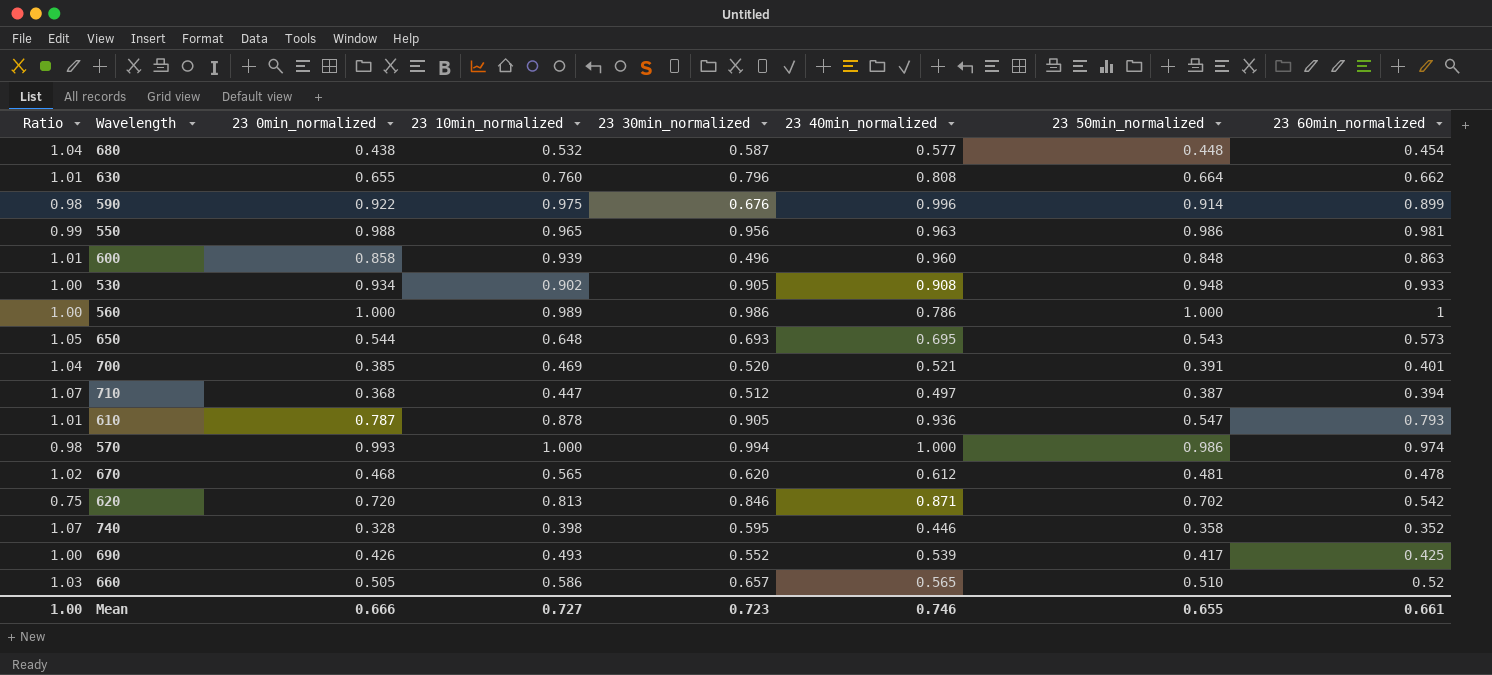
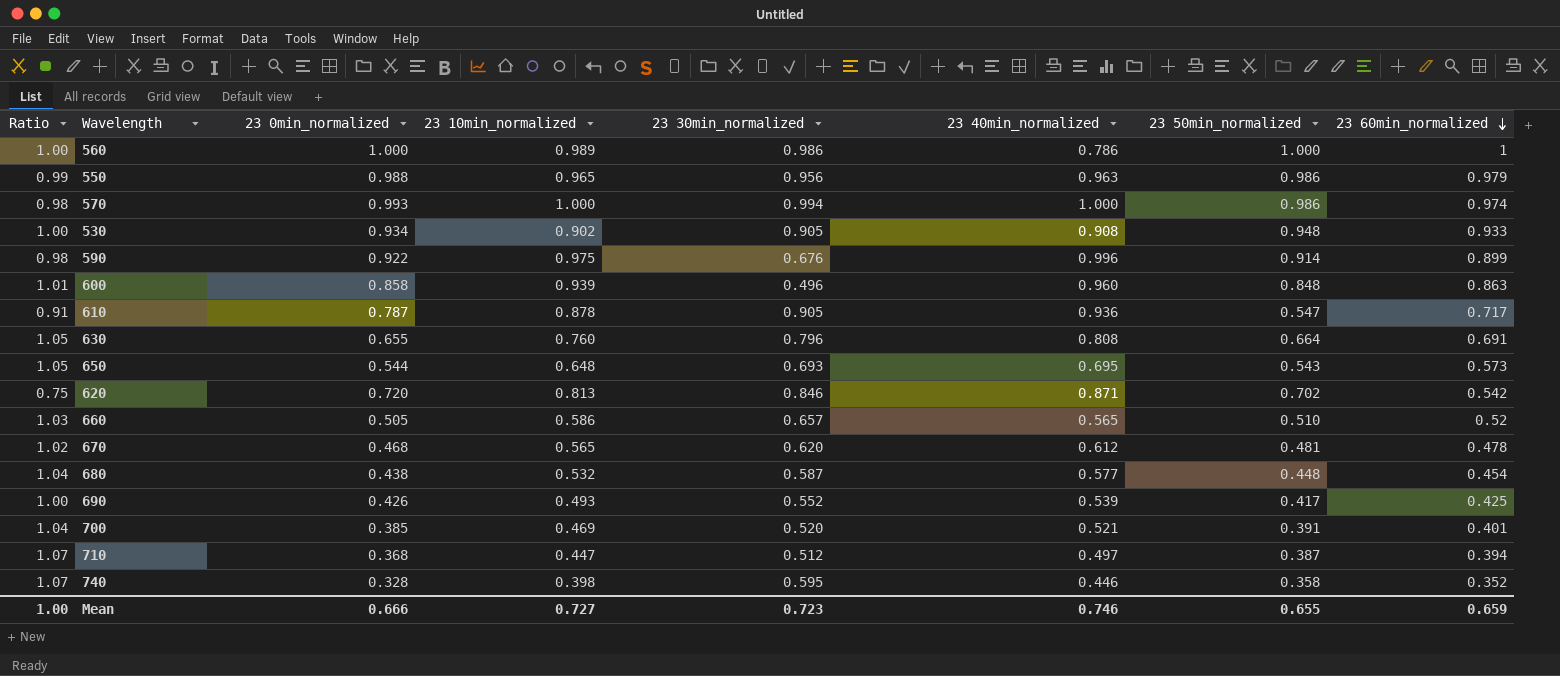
row order: none -> 23 60min_normalized descending
550 | 23 60min_normalized: 0.981 -> 0.979
610 | Ratio: 1.01 -> 0.91
610 | 23 60min_normalized: 0.793 -> 0.717
630 | Ratio: 1.01 -> 1.05
630 | 23 60min_normalized: 0.662 -> 0.691
Mean | 23 60min_normalized: 0.661 -> 0.659

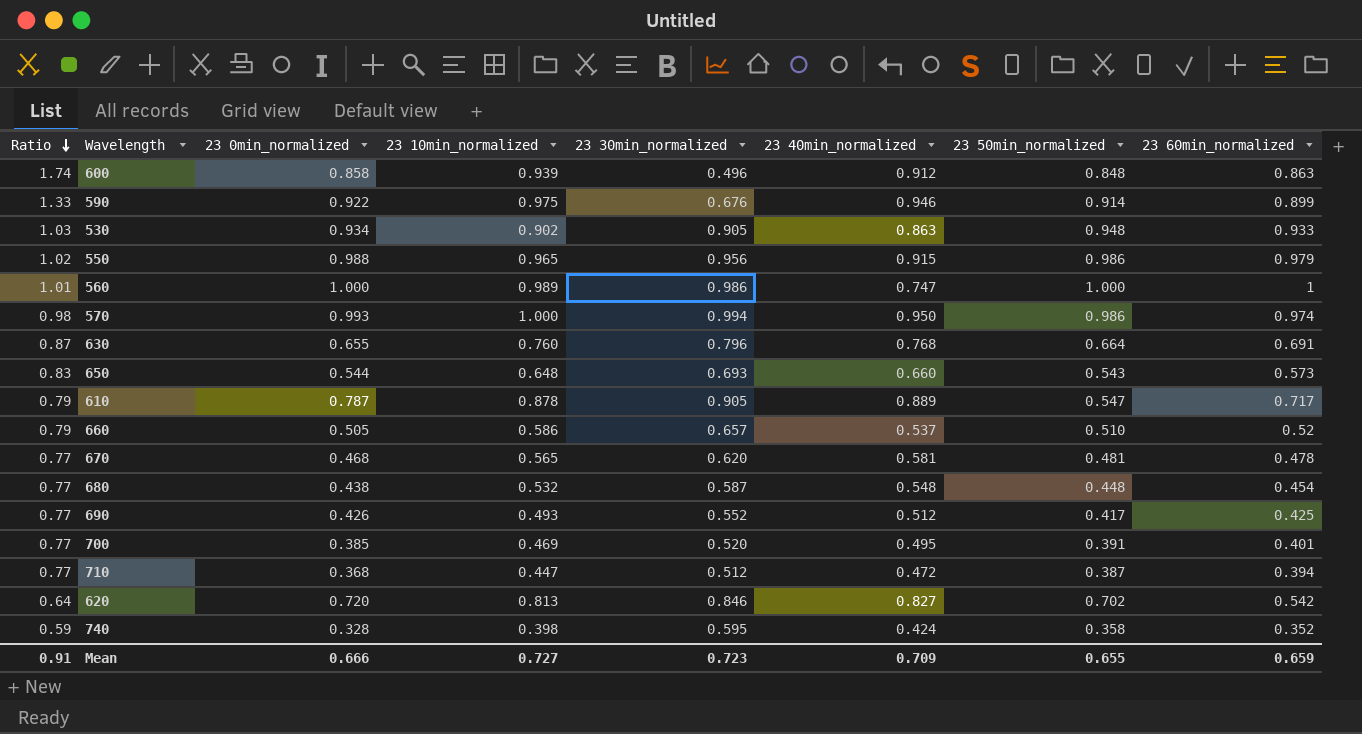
row order: 23 60min_normalized descending -> Ratio descending
column Ratio | formula: [23 60min_normalized] / [23 0min_normalized] -> [23 60min_normalized] / [23 30min_normalized]
600 | 23 40min_normalized: 0.960 -> 0.912
590 | 23 40min_normalized: 0.996 -> 0.946
530 | 23 40min_normalized: 0.908 -> 0.863
550 | 23 40min_normalized: 0.963 -> 0.915
560 | 23 40min_normalized: 0.786 -> 0.747
570 | 23 40min_normalized: 1.000 -> 0.950
630 | 23 40min_normalized: 0.808 -> 0.768
650 | 23 40min_normalized: 0.695 -> 0.660
610 | 23 40min_normalized: 0.936 -> 0.889
660 | 23 40min_normalized: 0.565 -> 0.537
670 | 23 40min_normalized: 0.612 -> 0.581
680 | 23 40min_normalized: 0.577 -> 0.548
690 | 23 40min_normalized: 0.539 -> 0.512
700 | 23 40min_normalized: 0.521 -> 0.495
710 | 23 40min_normalized: 0.497 -> 0.472
620 | 23 40min_normalized: 0.871 -> 0.827
740 | 23 40min_normalized: 0.446 -> 0.424
Mean | Ratio: 1.00 -> 0.91
Mean | 23 40min_normalized: 0.746 -> 0.709

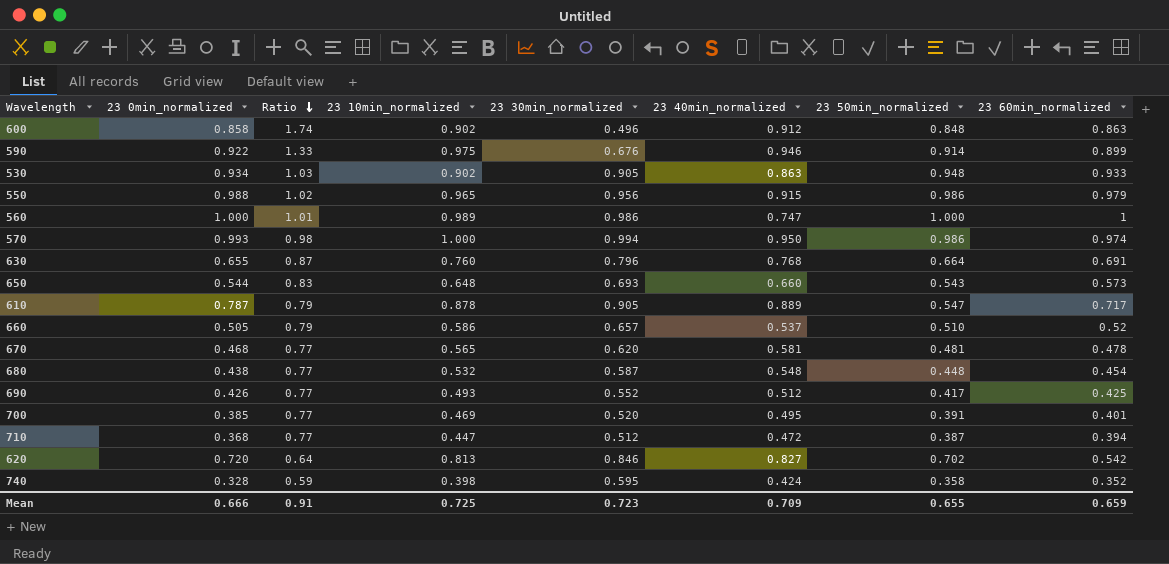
column Ratio | position: 1 -> 3
600 | 23 10min_normalized: 0.939 -> 0.902
Mean | 23 10min_normalized: 0.727 -> 0.725

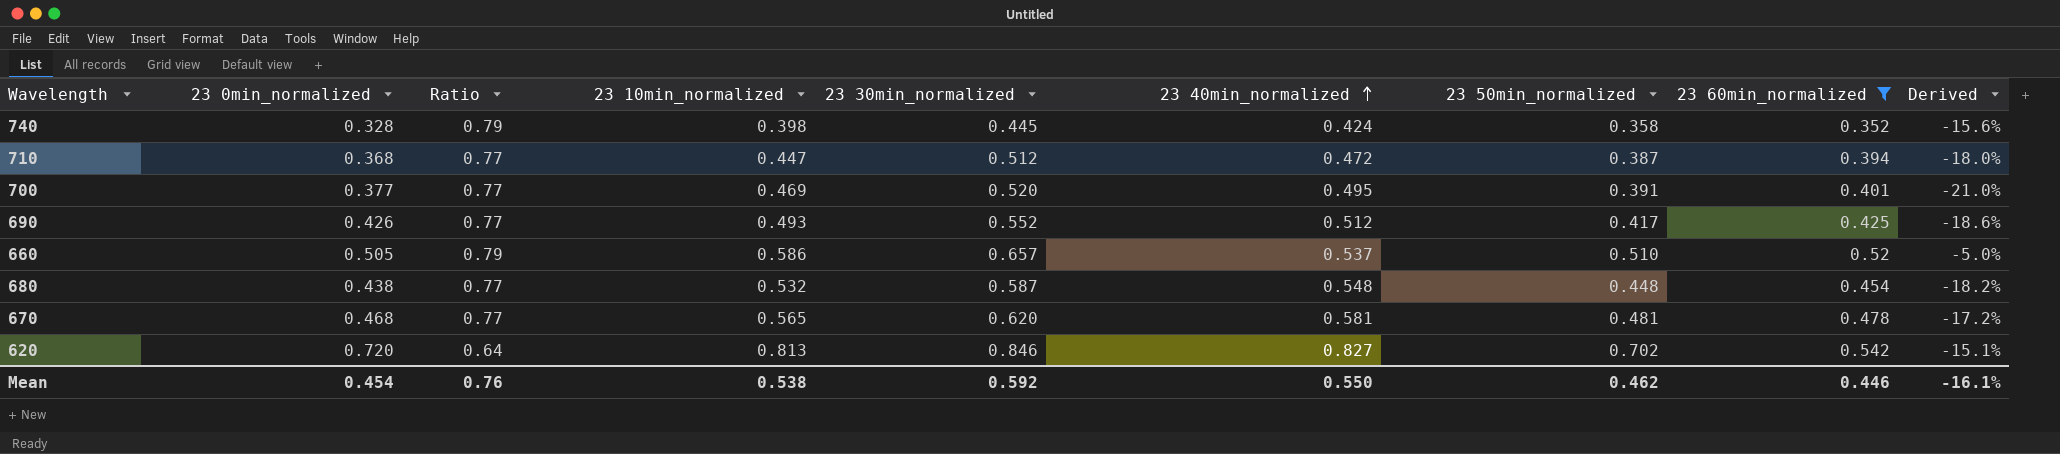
filter: none -> 23 60min_normalized <= 0.542
row order: Ratio descending -> 23 40min_normalized ascending
column Derived | formula: none -> ([23 50min_normalized] - [23 40min_normalized]) / [23 40min_normalized]
740 | Ratio: 0.59 -> 0.79
740 | 23 30min_normalized: 0.595 -> 0.445
700 | 23 0min_normalized: 0.385 -> 0.377
Mean | 23 0min_normalized: 0.666 -> 0.454
Mean | Ratio: 0.91 -> 0.76
Mean | 23 10min_normalized: 0.725 -> 0.538
Mean | 23 30min_normalized: 0.723 -> 0.592
Mean | 23 40min_normalized: 0.709 -> 0.550
Mean | 23 50min_normalized: 0.655 -> 0.462
Mean | 23 60min_normalized: 0.659 -> 0.446

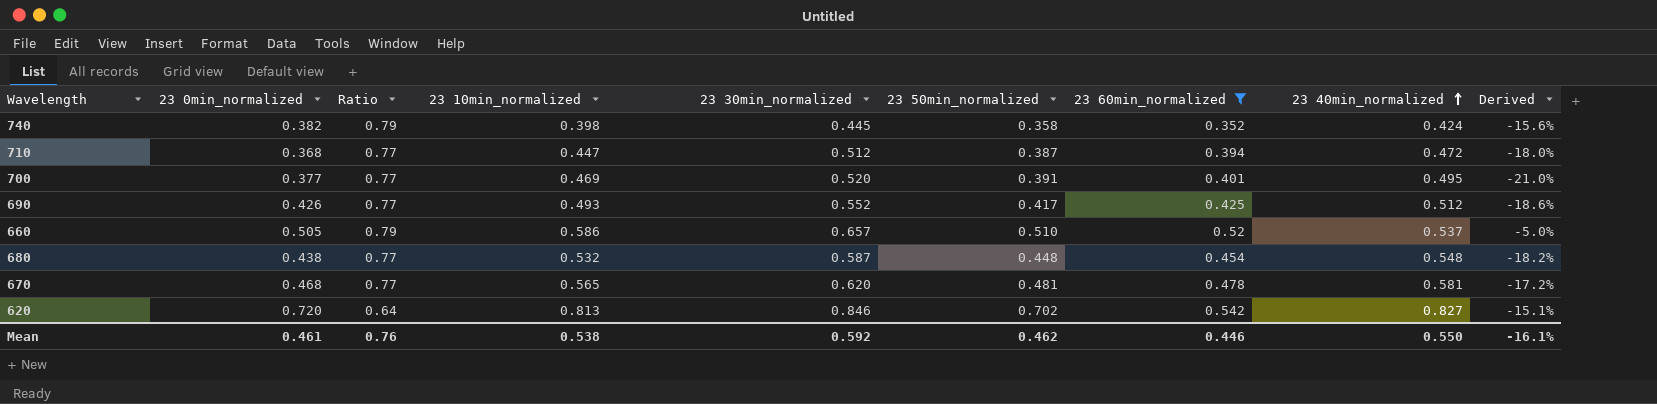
column 23 40min_normalized | position: 6 -> 8
740 | 23 0min_normalized: 0.328 -> 0.382
Mean | 23 0min_normalized: 0.454 -> 0.461

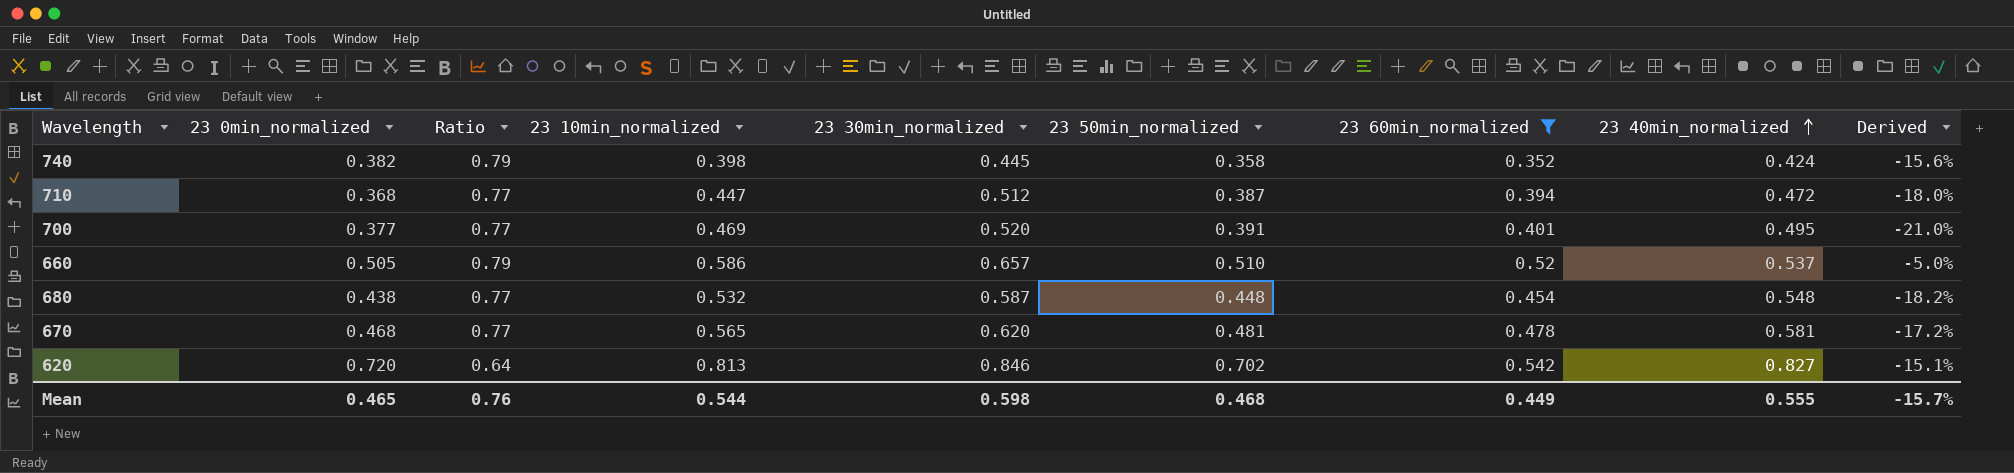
row 690: 0.426 | 0.77 | 0.493 | 0.552 | 0.417 | 0.425 | 0.512 | -18.6% -> none
Mean | 23 0min_normalized: 0.461 -> 0.465
Mean | 23 10min_normalized: 0.538 -> 0.544
Mean | 23 30min_normalized: 0.592 -> 0.598
Mean | 23 50min_normalized: 0.462 -> 0.468
Mean | 23 60min_normalized: 0.446 -> 0.449
Mean | 23 40min_normalized: 0.550 -> 0.555
Mean | Derived: -16.1% -> -15.7%

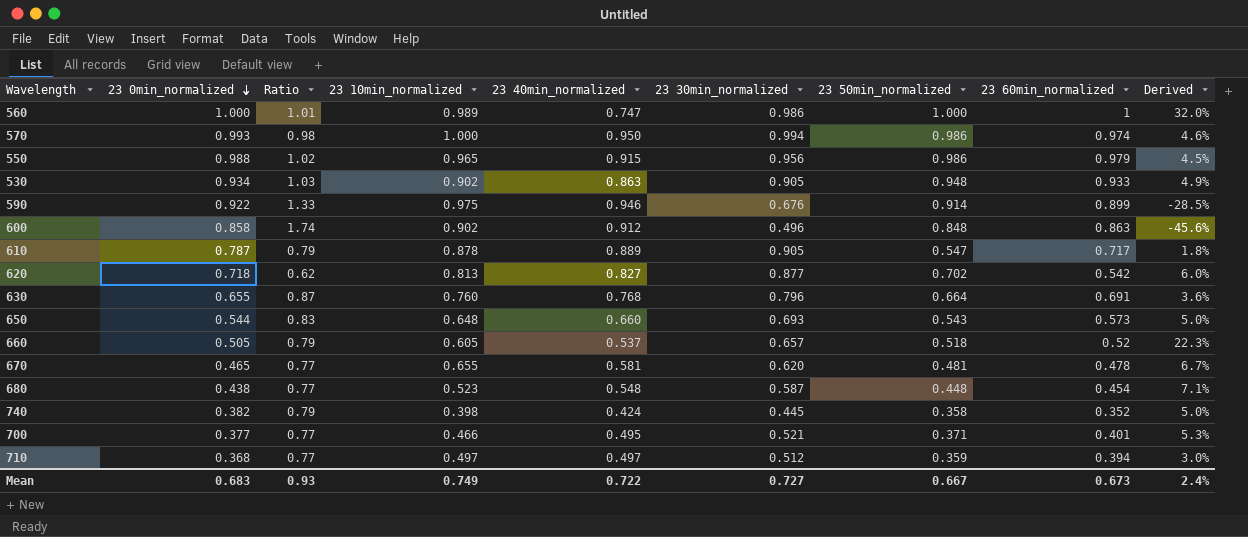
filter: 23 60min_normalized <= 0.542 -> none
row order: 23 40min_normalized ascending -> 23 0min_normalized descending
column 23 40min_normalized | position: 8 -> 5
column Derived | formula: ([23 50min_normalized] - [23 40min_normalized]) / [23 40min_normalized] -> ([23 30min_normalized] - [23 40min_normalized]) / [23 40min_normalized]
620 | 23 0min_normalized: 0.720 -> 0.718
620 | Ratio: 0.64 -> 0.62
620 | 23 30min_normalized: 0.846 -> 0.877
660 | 23 10min_normalized: 0.586 -> 0.605
660 | 23 50min_normalized: 0.510 -> 0.518
670 | 23 0min_normalized: 0.468 -> 0.465
670 | 23 10min_normalized: 0.565 -> 0.655
680 | 23 10min_normalized: 0.532 -> 0.523
700 | 23 10min_normalized: 0.469 -> 0.466
700 | 23 30min_normalized: 0.520 -> 0.521
700 | 23 50min_normalized: 0.391 -> 0.371
710 | 23 10min_normalized: 0.447 -> 0.497
710 | 23 40min_normalized: 0.472 -> 0.497
710 | 23 50min_normalized: 0.387 -> 0.359
Mean | 23 0min_normalized: 0.465 -> 0.683
Mean | Ratio: 0.76 -> 0.93
Mean | 23 10min_normalized: 0.544 -> 0.749
Mean | 23 40min_normalized: 0.555 -> 0.722
Mean | 23 30min_normalized: 0.598 -> 0.727
Mean | 23 50min_normalized: 0.468 -> 0.667
Mean | 23 60min_normalized: 0.449 -> 0.673
Mean | Derived: -15.7% -> 2.4%

